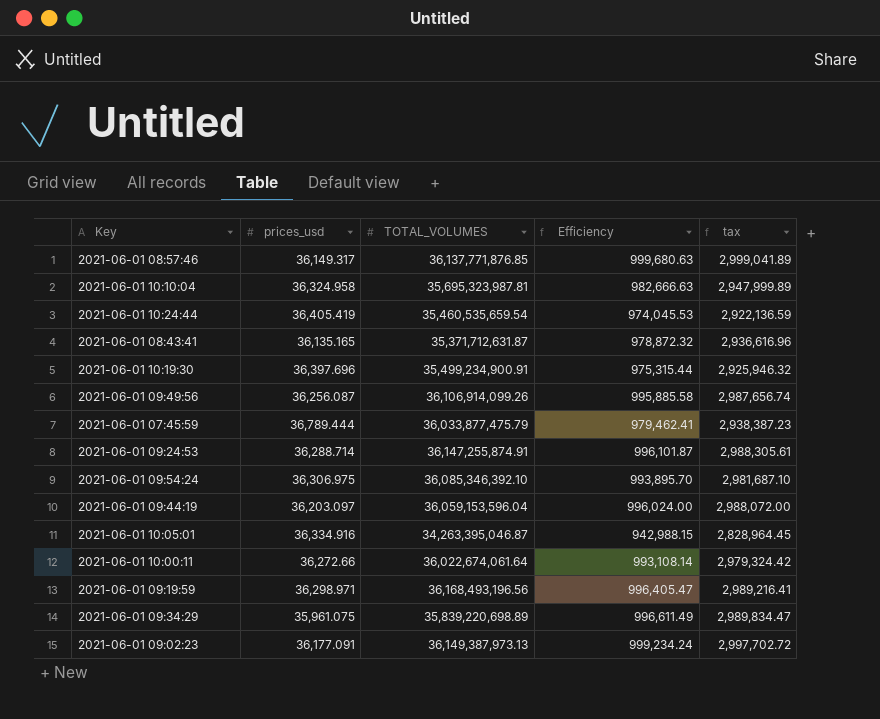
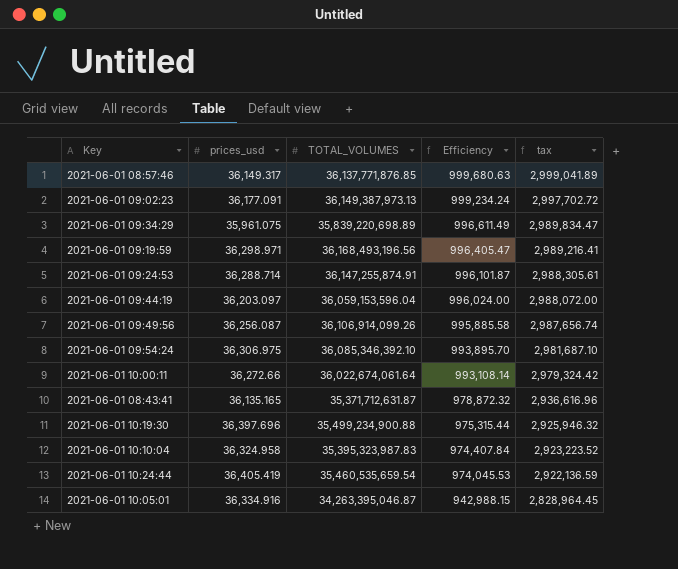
row order: none -> Efficiency descending
row 2021-06-01 07:45:59: 36,789.444 | 36,033,877,475.79 | 979,462.41 | 2,938,387.23 -> none
2021-06-01 10:19:30 | TOTAL_VOLUMES: 35,499,234,900.91 -> 35,499,234,900.88
2021-06-01 10:10:04 | TOTAL_VOLUMES: 35,695,323,987.81 -> 35,395,323,987.83
2021-06-01 10:10:04 | Efficiency: 982,666.63 -> 974,407.84
2021-06-01 10:10:04 | tax: 2,947,999.89 -> 2,923,223.52

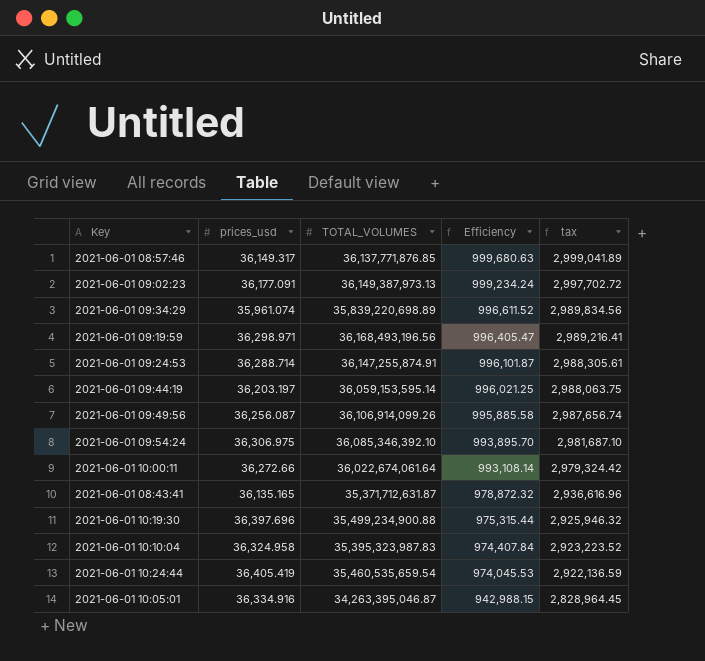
2021-06-01 09:34:29 | prices_usd: 35,961.075 -> 35,961.074
2021-06-01 09:34:29 | Efficiency: 996,611.49 -> 996,611.52
2021-06-01 09:34:29 | tax: 2,989,834.47 -> 2,989,834.56
2021-06-01 09:44:19 | prices_usd: 36,203.097 -> 36,203.197
2021-06-01 09:44:19 | TOTAL_VOLUMES: 36,059,153,596.04 -> 36,059,153,595.14
2021-06-01 09:44:19 | Efficiency: 996,024.00 -> 996,021.25
2021-06-01 09:44:19 | tax: 2,988,072.00 -> 2,988,063.75

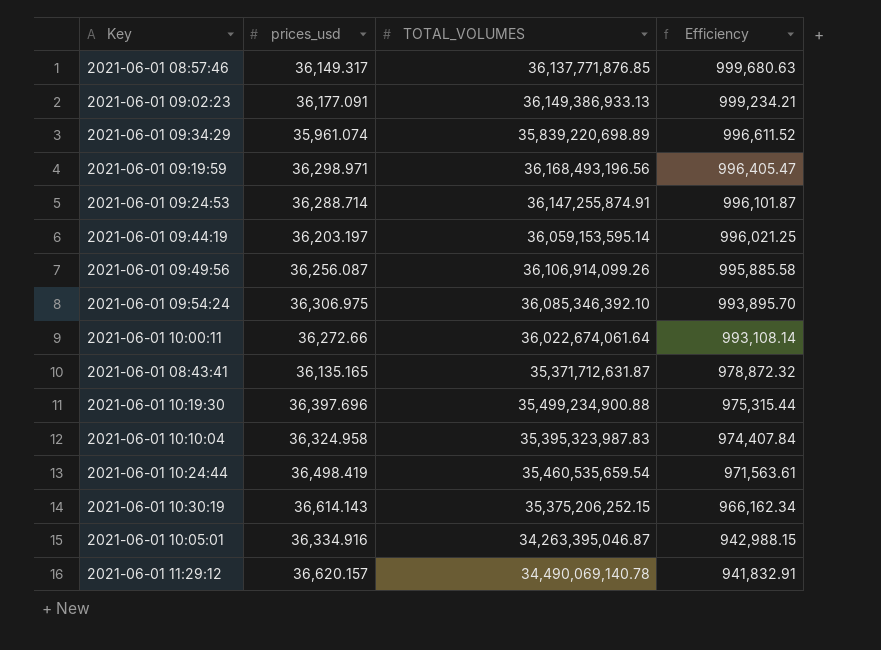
column tax | formula: [Efficiency] * 3 -> none
2021-06-01 09:02:23 | TOTAL_VOLUMES: 36,149,387,973.13 -> 36,149,386,933.13
2021-06-01 09:02:23 | Efficiency: 999,234.24 -> 999,234.21
2021-06-01 10:24:44 | prices_usd: 36,405.419 -> 36,498.419
2021-06-01 10:24:44 | Efficiency: 974,045.53 -> 971,563.61
row 2021-06-01 10:30:19: none -> 36,614.143 | 35,375,206,252.15 | 966,162.34
row 2021-06-01 11:29:12: none -> 36,620.157 | 34,490,069,140.78 | 941,832.91

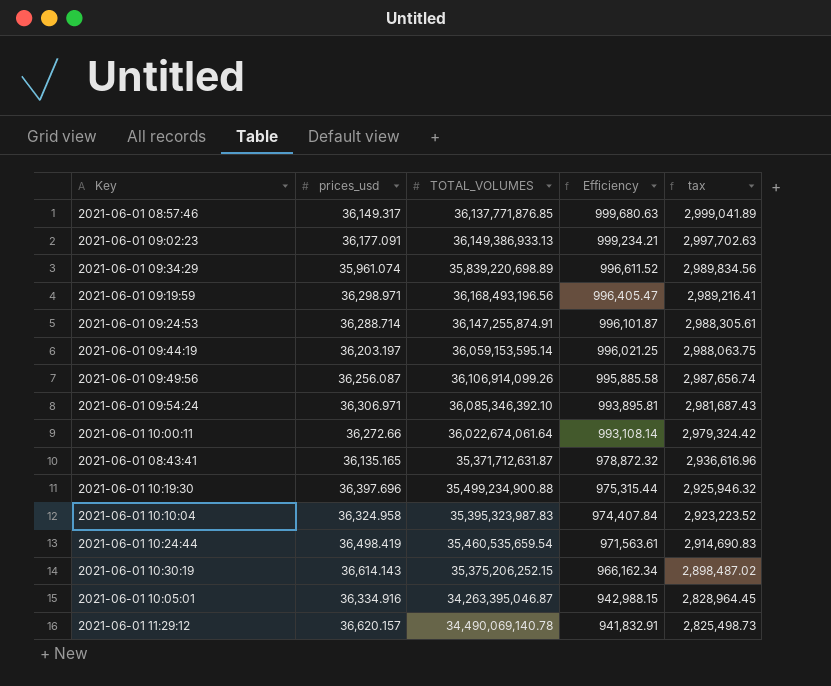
column tax | formula: none -> [Efficiency] * 3
2021-06-01 09:54:24 | prices_usd: 36,306.975 -> 36,306.971
2021-06-01 09:54:24 | Efficiency: 993,895.70 -> 993,895.81

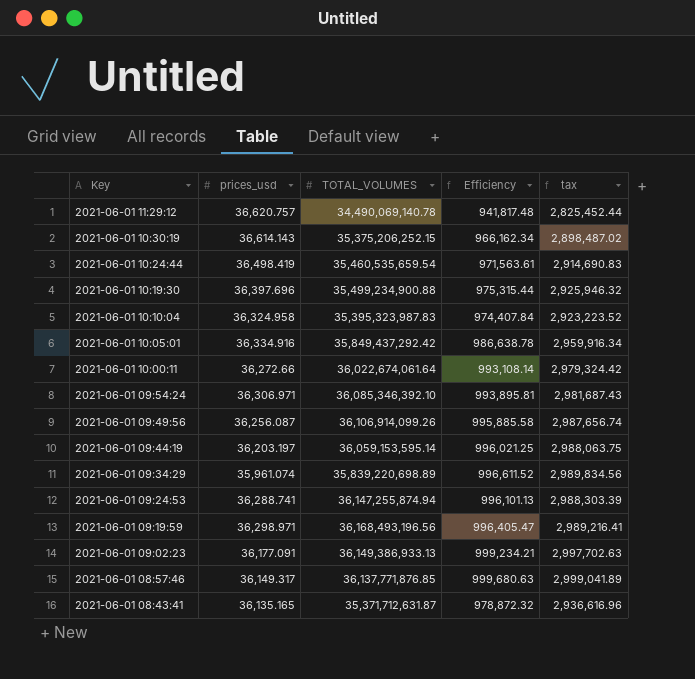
row order: Efficiency descending -> Key descending
2021-06-01 11:29:12 | prices_usd: 36,620.157 -> 36,620.757
2021-06-01 11:29:12 | Efficiency: 941,832.91 -> 941,817.48
2021-06-01 11:29:12 | tax: 2,825,498.73 -> 2,825,452.44
2021-06-01 10:05:01 | TOTAL_VOLUMES: 34,263,395,046.87 -> 35,849,437,292.42
2021-06-01 10:05:01 | Efficiency: 942,988.15 -> 986,638.78
2021-06-01 10:05:01 | tax: 2,828,964.45 -> 2,959,916.34
2021-06-01 09:24:53 | prices_usd: 36,288.714 -> 36,288.741
2021-06-01 09:24:53 | TOTAL_VOLUMES: 36,147,255,874.91 -> 36,147,255,874.94
2021-06-01 09:24:53 | Efficiency: 996,101.87 -> 996,101.13
2021-06-01 09:24:53 | tax: 2,988,305.61 -> 2,988,303.39

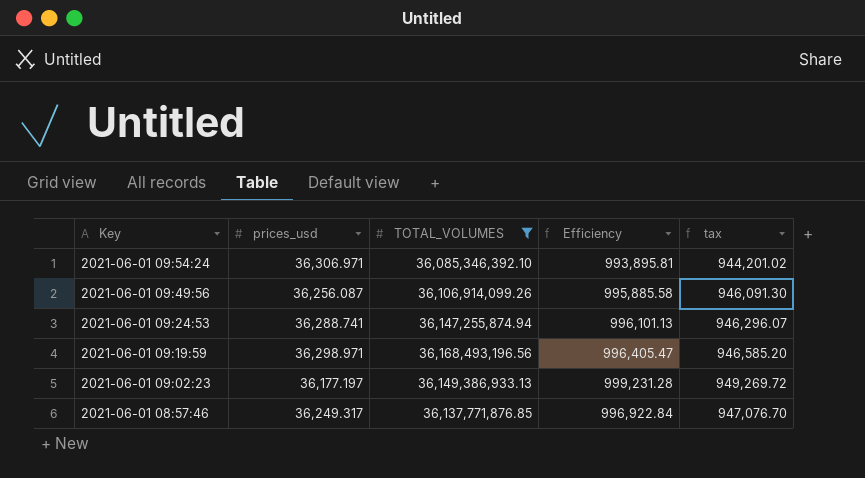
filter: none -> TOTAL_VOLUMES >= 36,085,346,392.10
column tax | formula: [Efficiency] * 3 -> [Efficiency] * 0.95
2021-06-01 09:02:23 | prices_usd: 36,177.091 -> 36,177.197
2021-06-01 09:02:23 | Efficiency: 999,234.21 -> 999,231.28
2021-06-01 08:57:46 | prices_usd: 36,149.317 -> 36,249.317
2021-06-01 08:57:46 | Efficiency: 999,680.63 -> 996,922.84

